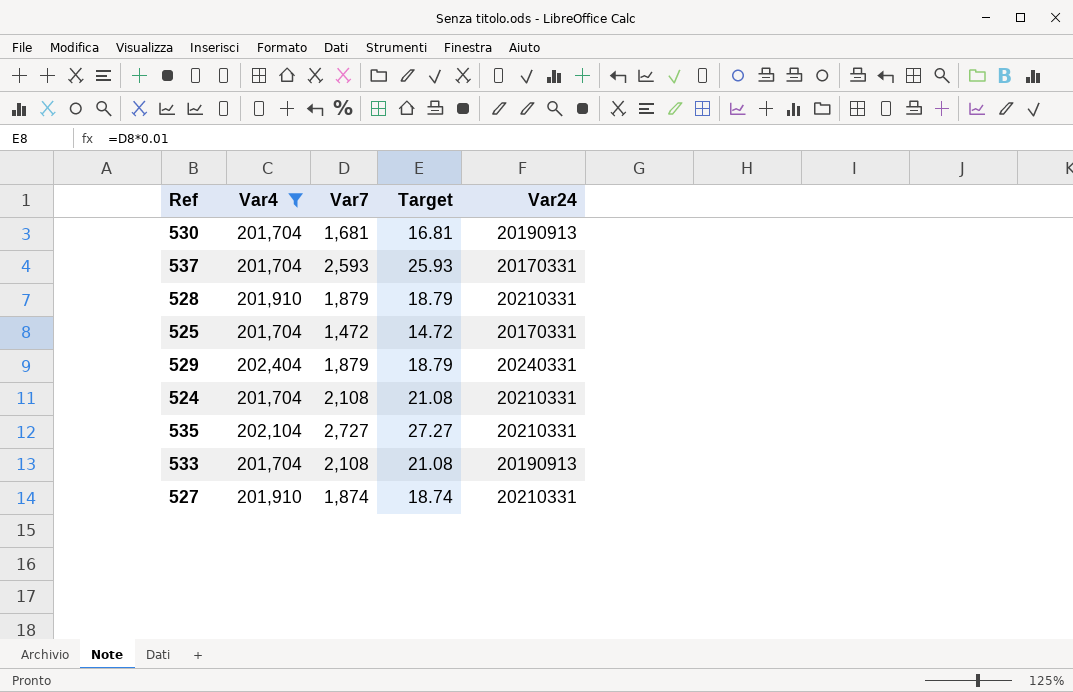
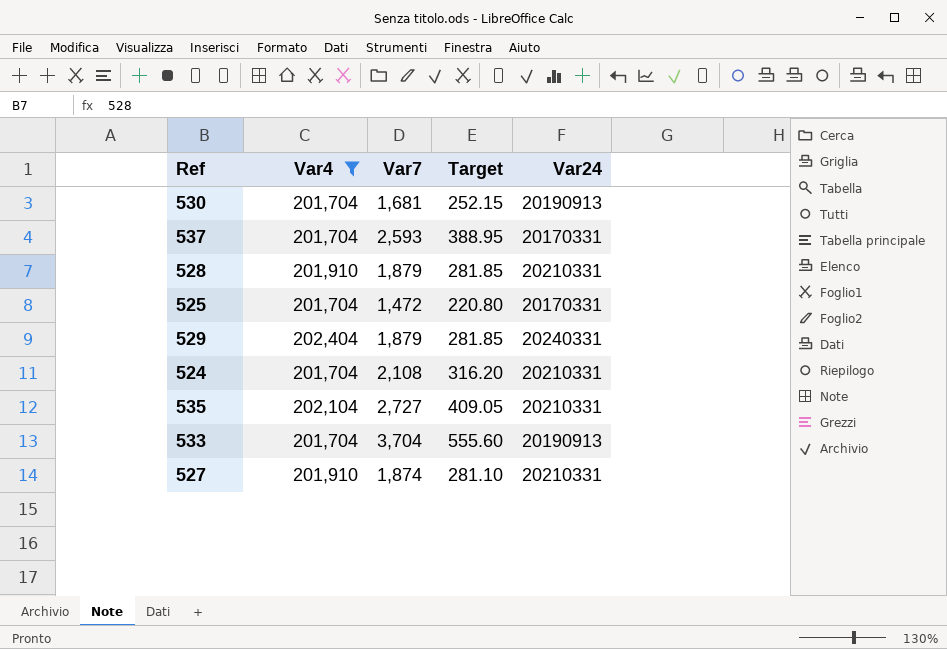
column Target | formula: [Var7] * 0.01 -> [Var7] * 0.15
533 | Var7: 2,108 -> 3,704

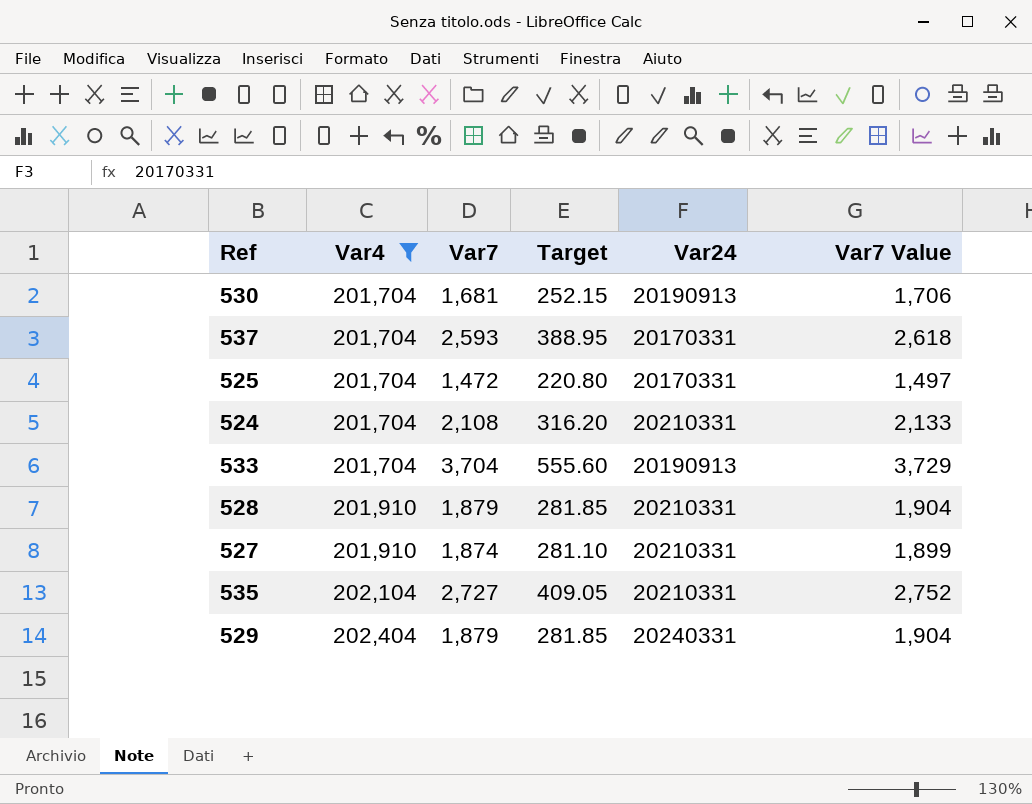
row order: none -> Var4 ascending
column Var7 Value | formula: none -> [Var7] + 25

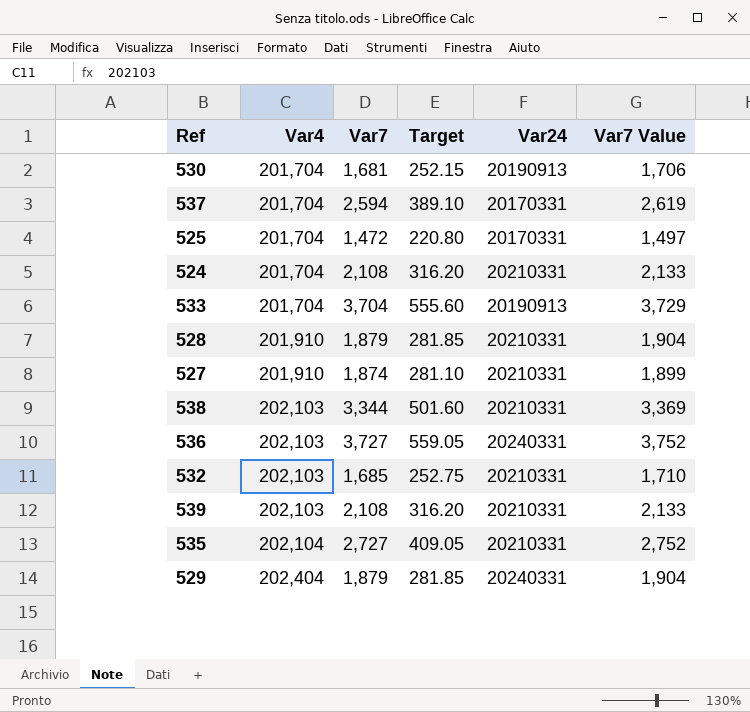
filter: Var4 != 202,103 -> none
537 | Var7: 2,593 -> 2,594
537 | Target: 388.95 -> 389.10
537 | Var7 Value: 2,618 -> 2,619

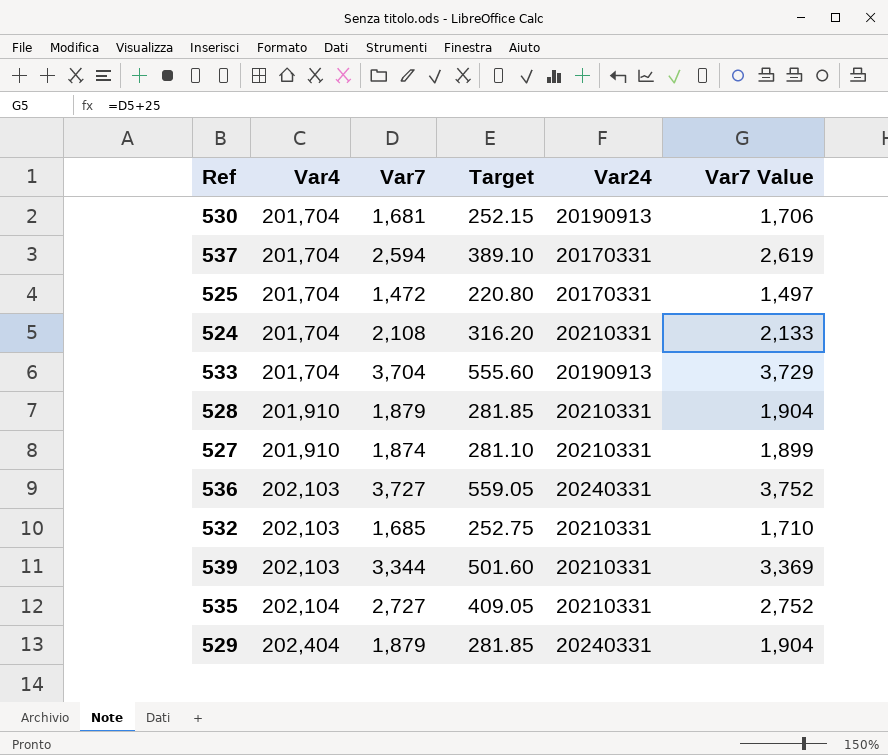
row 538: 202,103 | 3,344 | 501.60 | 20210331 | 3,369 -> none
539 | Var7: 2,108 -> 3,344
539 | Target: 316.20 -> 501.60
539 | Var7 Value: 2,133 -> 3,369

